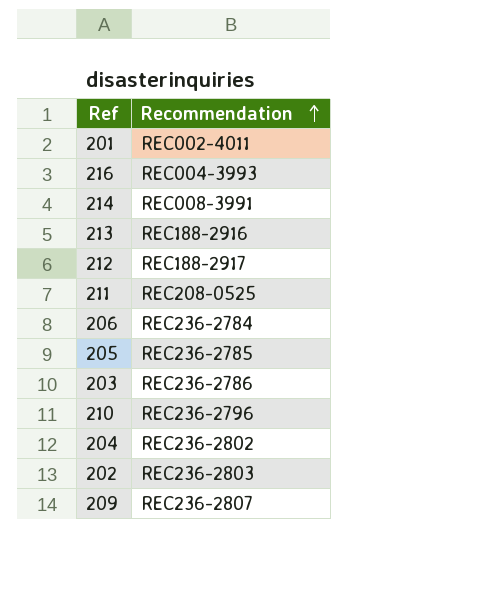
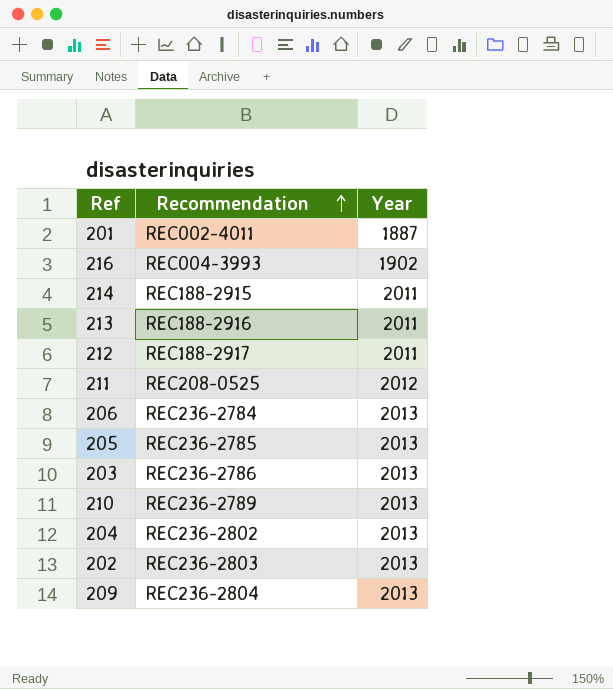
column Year | position: none -> 3
214 | Recommendation: REC008-3991 -> REC188-2915
210 | Recommendation: REC236-2796 -> REC236-2789
209 | Recommendation: REC236-2807 -> REC236-2804

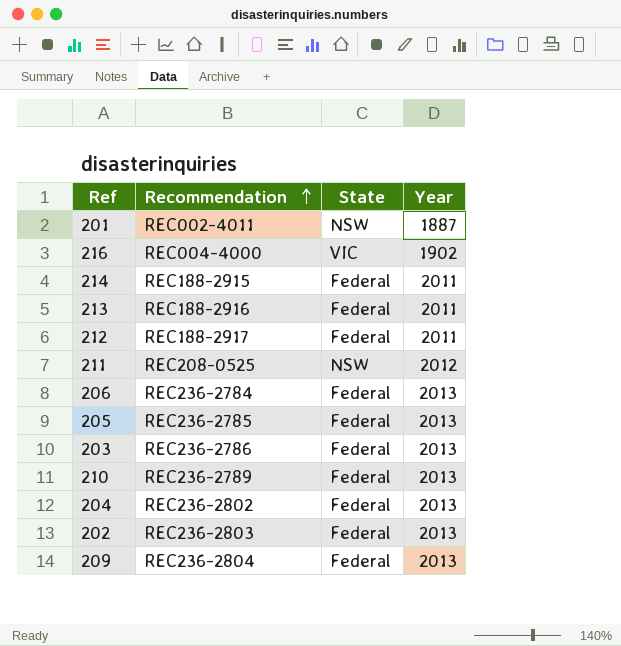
column State | position: none -> 3
216 | Recommendation: REC004-3993 -> REC004-4000

